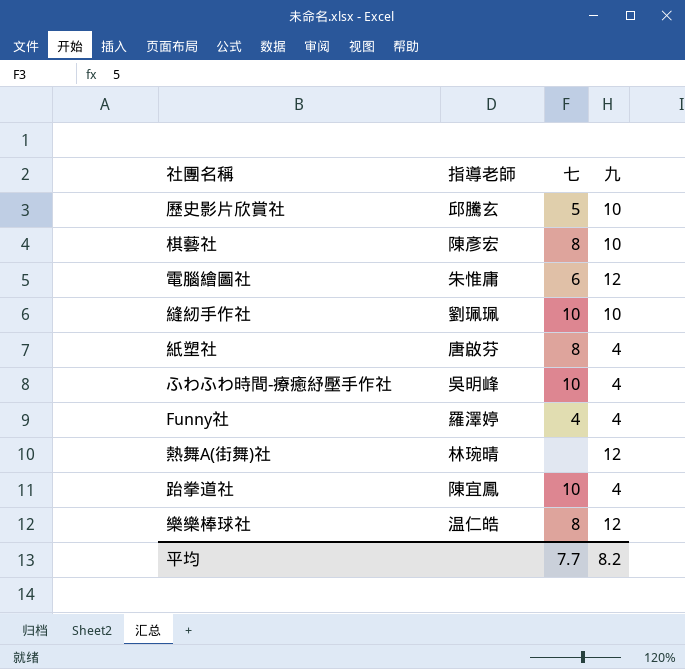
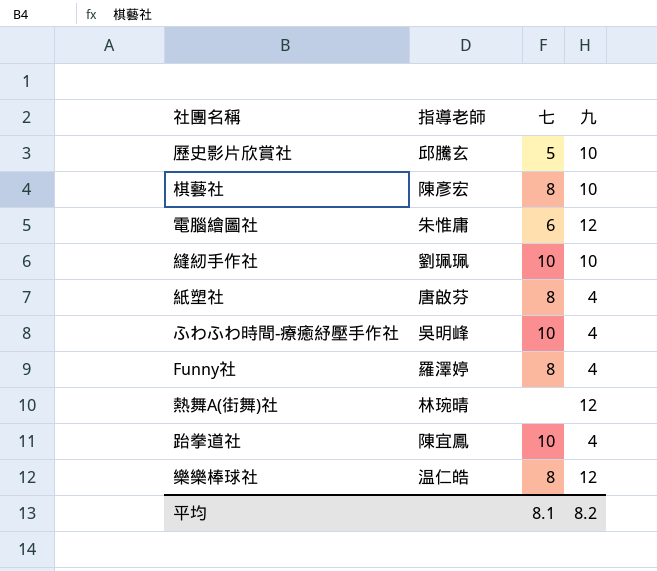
Funny社 | 七: 4 -> 8
平均 | 七: 7.7 -> 8.1

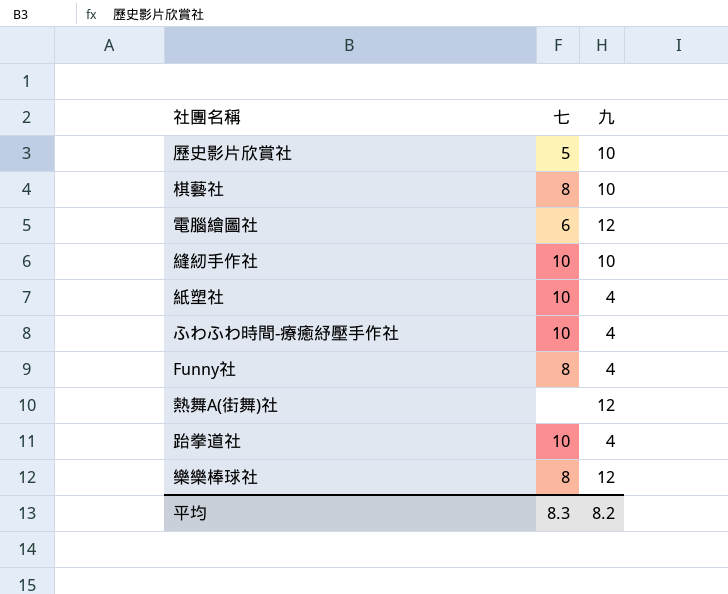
column 指導老師 | position: 2 -> none
紙塑社 | 七: 8 -> 10
平均 | 七: 8.1 -> 8.3

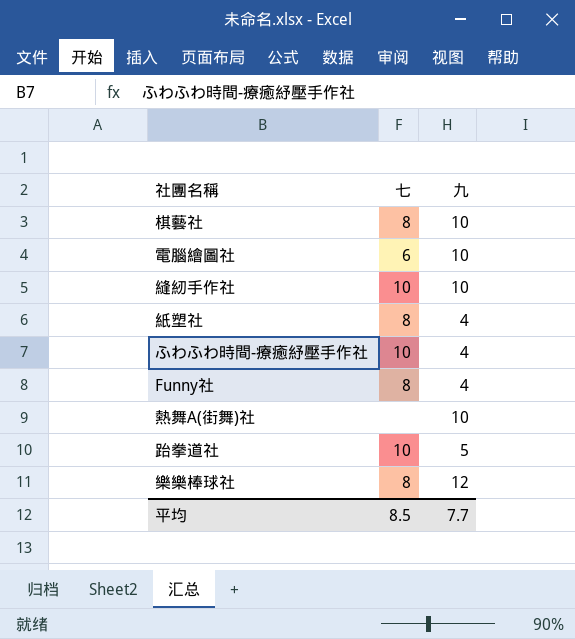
row 歷史影片欣賞社: 5 | 10 -> none
電腦繪圖社 | 九: 12 -> 10
紙塑社 | 七: 10 -> 8
熱舞A(街舞)社 | 九: 12 -> 10
跆拳道社 | 九: 4 -> 5
平均 | 七: 8.3 -> 8.5
平均 | 九: 8.2 -> 7.7

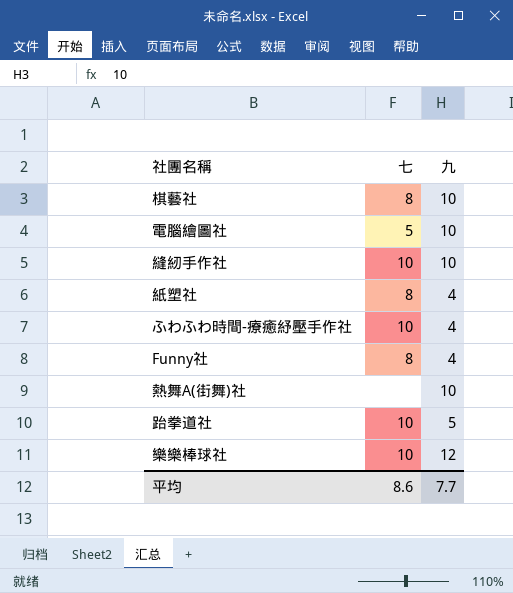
電腦繪圖社 | 七: 6 -> 5
樂樂棒球社 | 七: 8 -> 10
平均 | 七: 8.5 -> 8.6

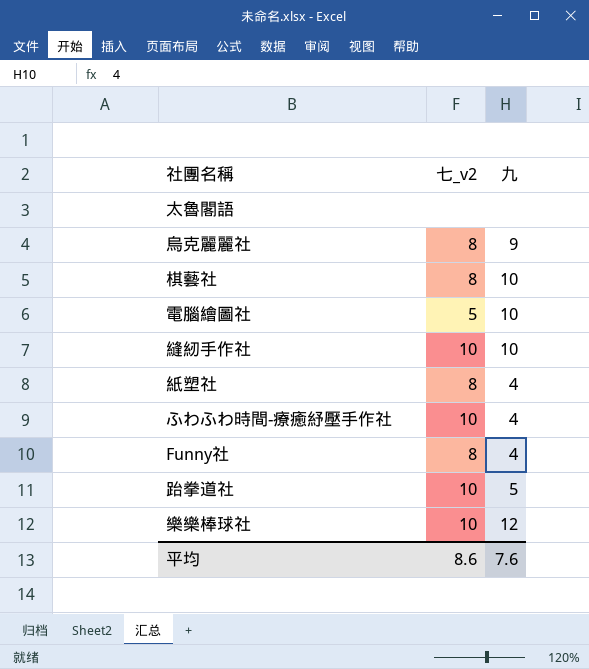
column name: 七 -> 七_v2
row 熱舞A(街舞)社: none | 10 -> none
row 太魯閣語: none -> none | none
row 烏克麗麗社: none -> 8 | 9
平均 | 九: 7.7 -> 7.6

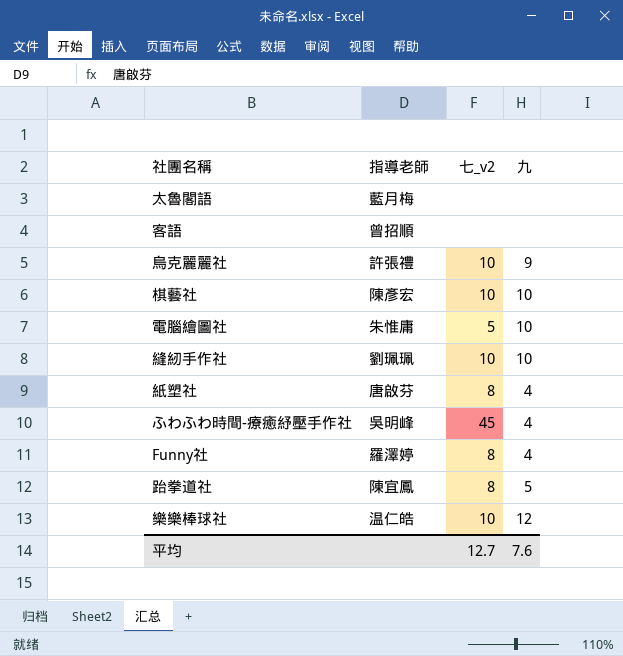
column 指導老師 | position: none -> 2
row 客語: none -> 曾招順 | none | none
烏克麗麗社 | 七_v2: 8 -> 10
棋藝社 | 七_v2: 8 -> 10
ふわふわ時間-療癒紓壓手作社 | 七_v2: 10 -> 45
跆拳道社 | 七_v2: 10 -> 8
平均 | 七_v2: 8.6 -> 12.7

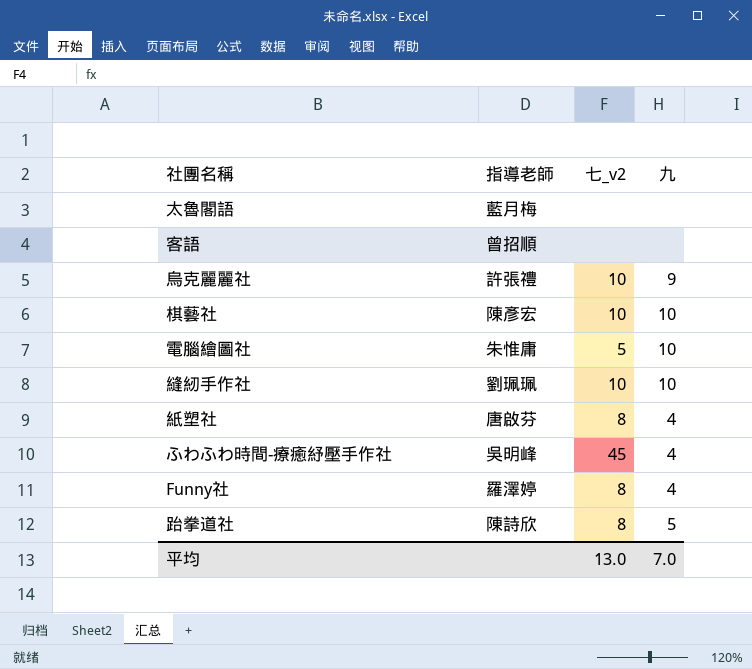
row 樂樂棒球社: 温仁皓 | 10 | 12 -> none
跆拳道社 | 指導老師: 陳宜鳳 -> 陳詩欣
平均 | 七_v2: 12.7 -> 13.0
平均 | 九: 7.6 -> 7.0

